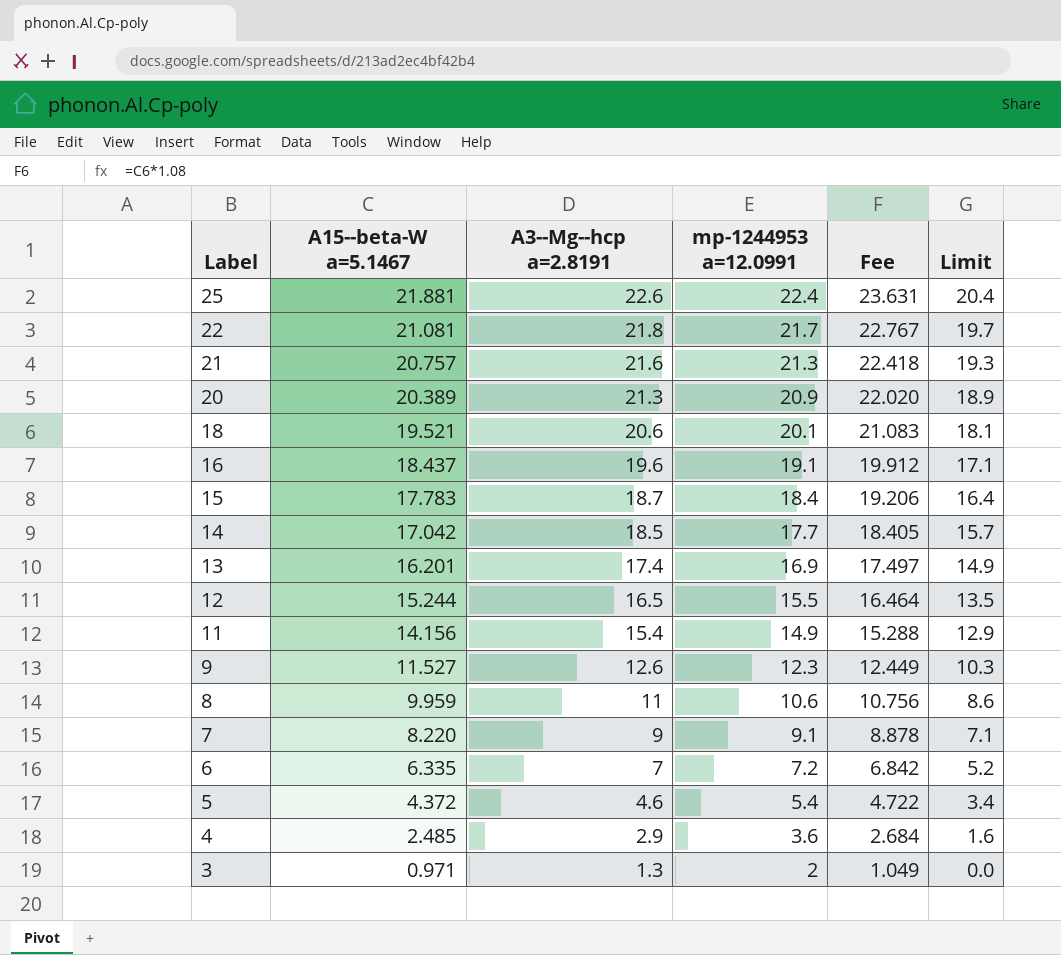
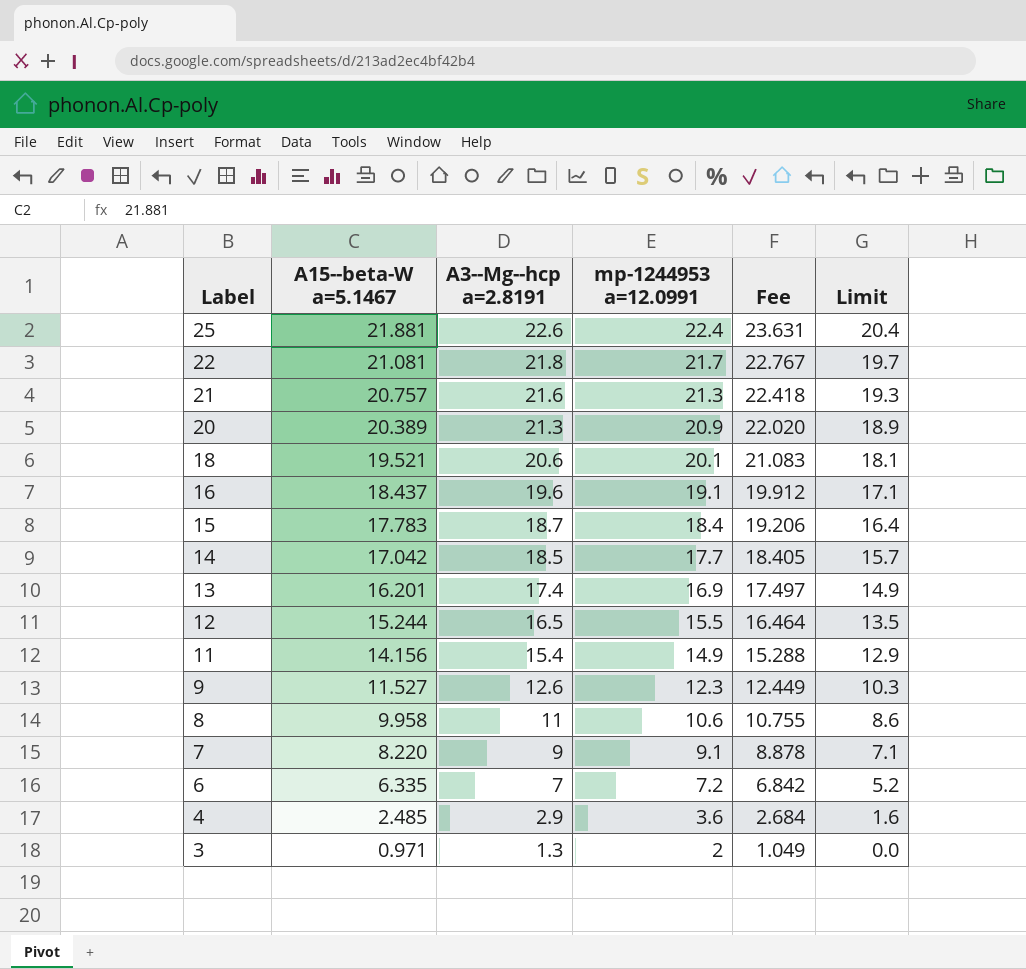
row 5: 4.372 | 4.6 | 5.4 | 4.722 | 3.4 -> none
8 | A15--beta-W a=5.1467: 9.959 -> 9.958
8 | Fee: 10.756 -> 10.755

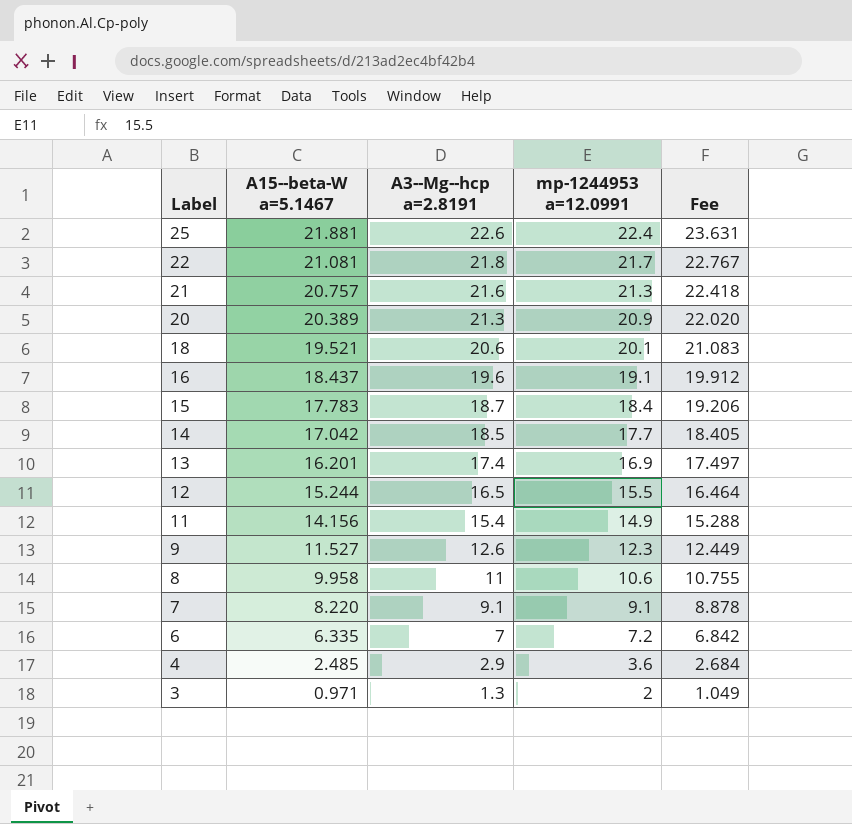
column Limit | formula: [mp-1244953 a=12.0991] - 2 -> none
7 | A3--Mg--hcp a=2.8191: 9 -> 9.1

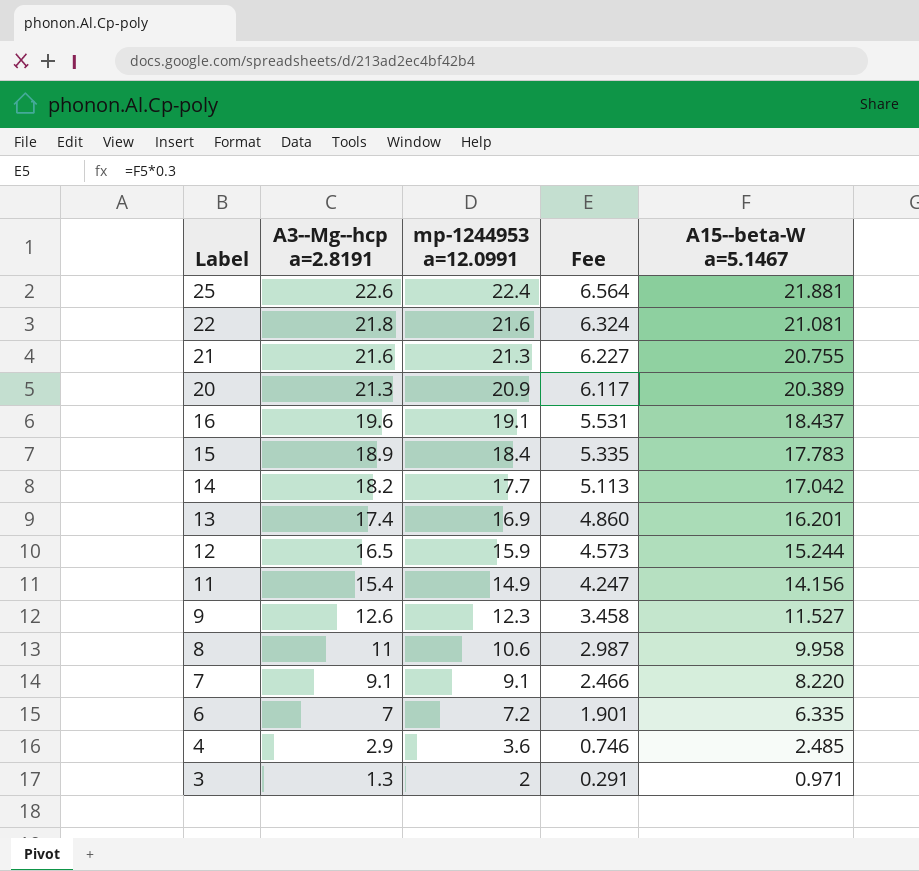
column Fee | formula: [A15--beta-W a=5.1467] * 1.08 -> [A15--beta-W a=5.1467] * 0.3
column A15--beta-W a=5.1467 | position: 2 -> 5
row 18: 19.521 | 20.6 | 20.1 | 21.083 -> none
22 | mp-1244953 a=12.0991: 21.7 -> 21.6
21 | A15--beta-W a=5.1467: 20.757 -> 20.755
15 | A3--Mg--hcp a=2.8191: 18.7 -> 18.9
14 | A3--Mg--hcp a=2.8191: 18.5 -> 18.2
12 | mp-1244953 a=12.0991: 15.5 -> 15.9

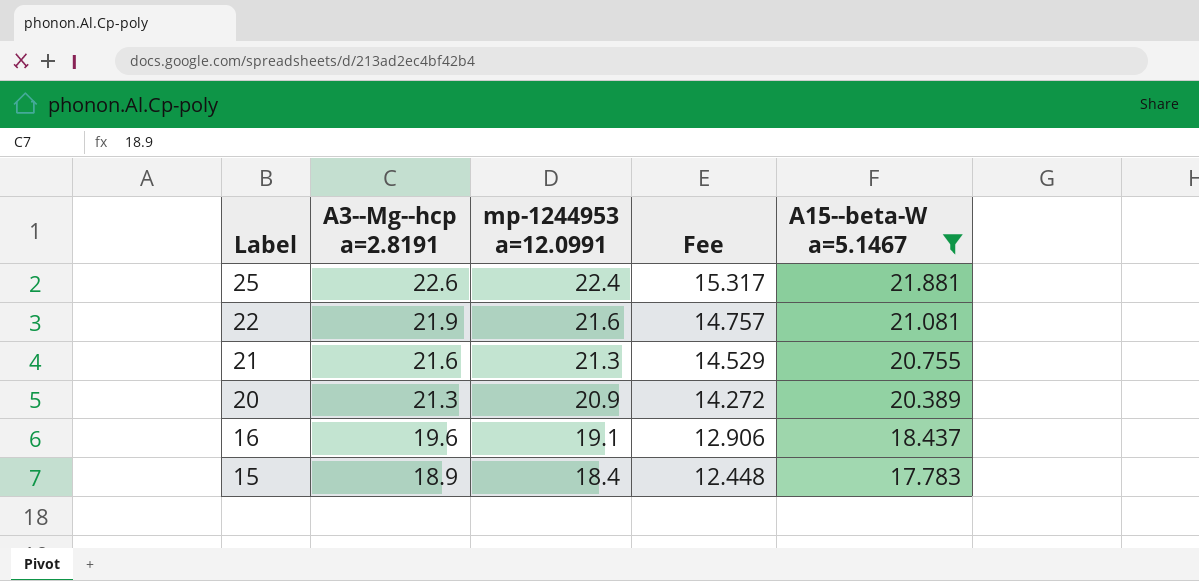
filter: none -> A15--beta-W a=5.1467 >= 17.783
column Fee | formula: [A15--beta-W a=5.1467] * 0.3 -> [A15--beta-W a=5.1467] * 0.7
22 | A3--Mg--hcp a=2.8191: 21.8 -> 21.9

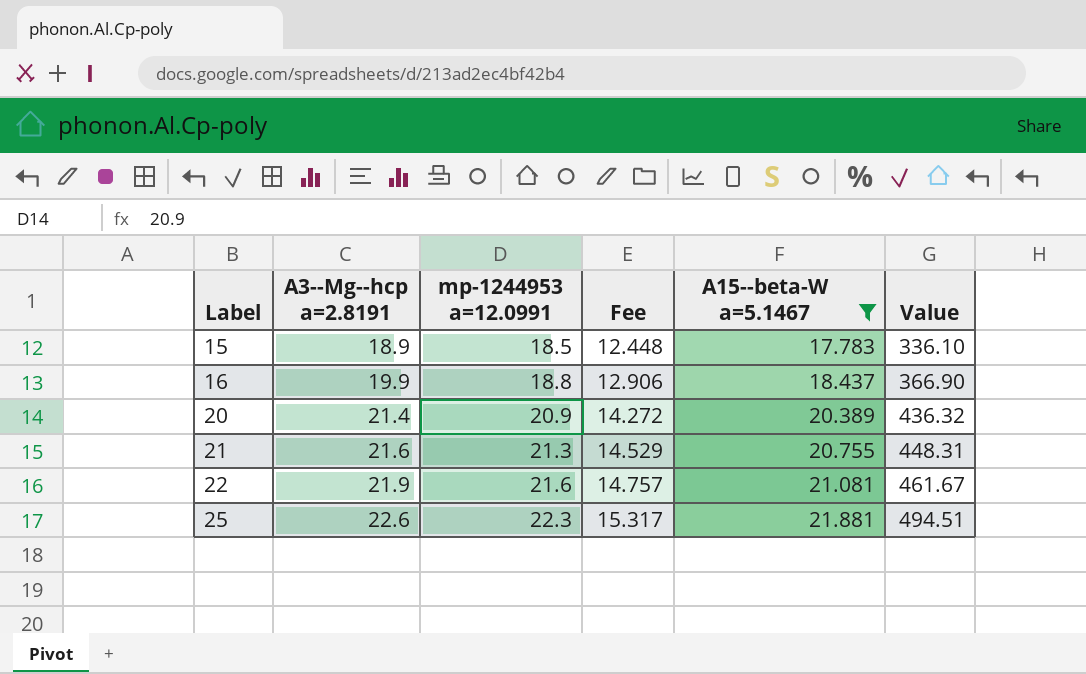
row order: Label descending -> Label ascending
column Value | formula: none -> [A3--Mg--hcp a=2.8191] * [A15--beta-W a=5.1467]
15 | mp-1244953 a=12.0991: 18.4 -> 18.5
16 | A3--Mg--hcp a=2.8191: 19.6 -> 19.9
16 | mp-1244953 a=12.0991: 19.1 -> 18.8
20 | A3--Mg--hcp a=2.8191: 21.3 -> 21.4
25 | mp-1244953 a=12.0991: 22.4 -> 22.3

